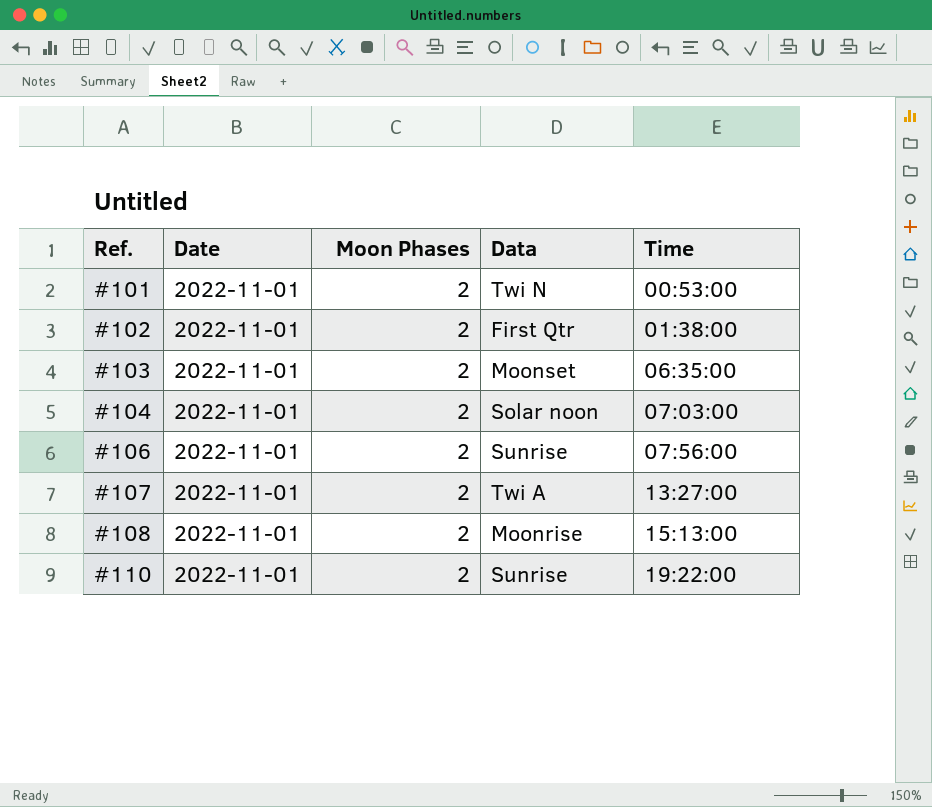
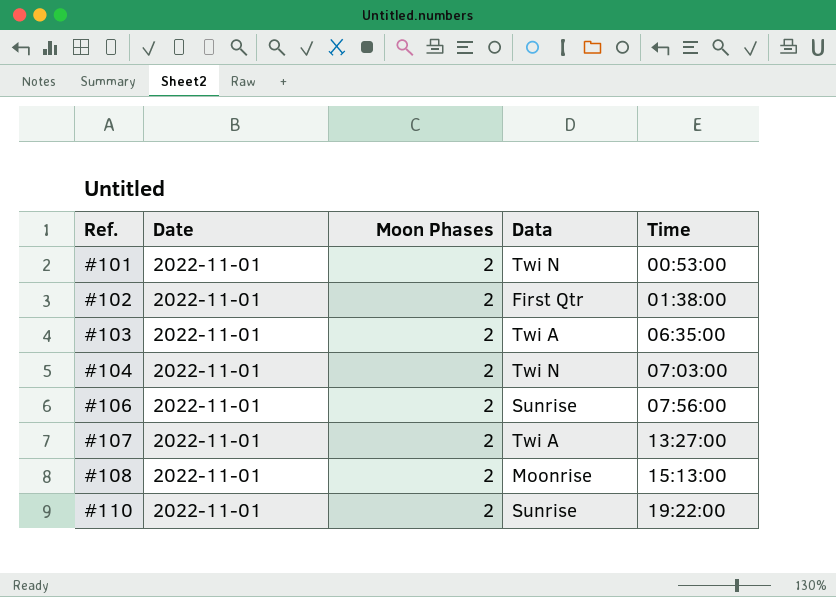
#103 | Data: Moonset -> Twi A
#104 | Data: Solar noon -> Twi N

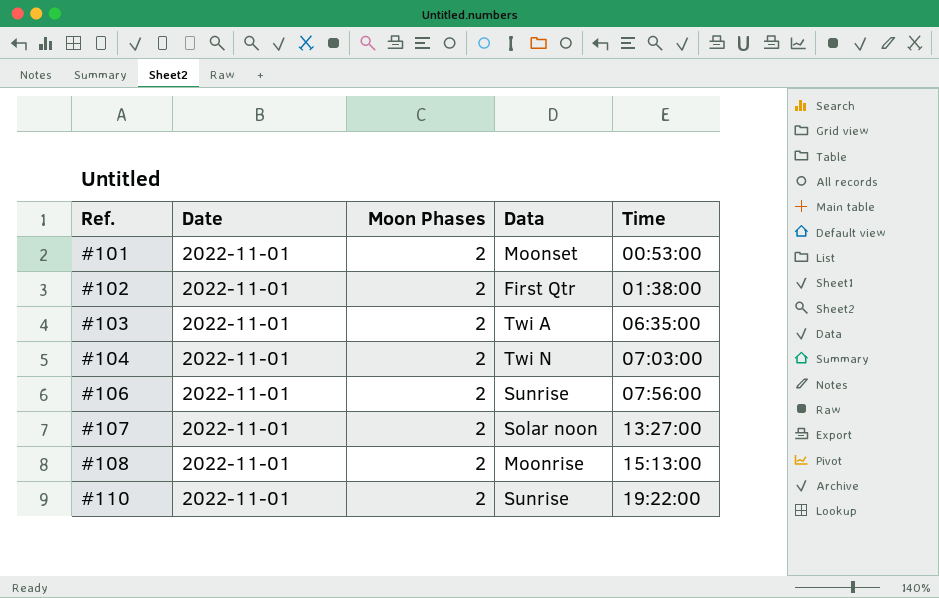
#101 | Data: Twi N -> Moonset
#107 | Data: Twi A -> Solar noon

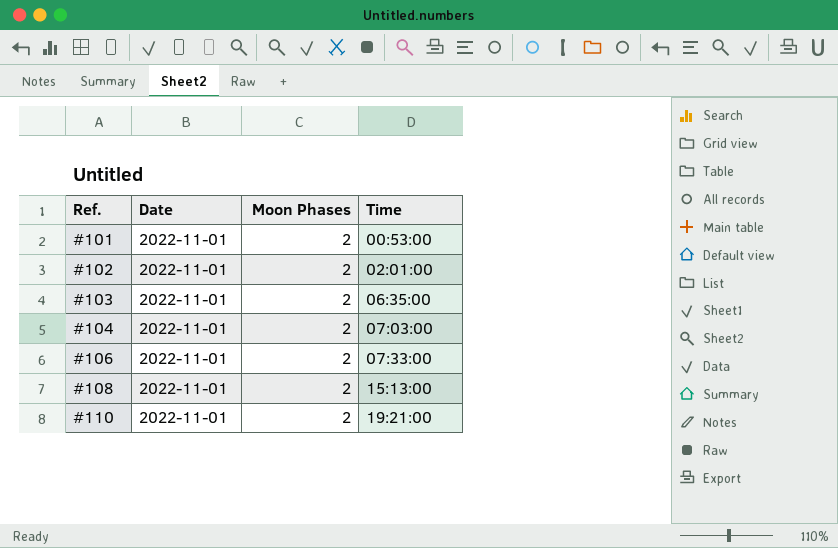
column Data | position: 4 -> none
row #107: 2022-11-01 | 2 | Solar noon | 13:27:00 -> none
#102 | Time: 01:38:00 -> 02:01:00
#106 | Time: 07:56:00 -> 07:33:00
#110 | Time: 19:22:00 -> 19:21:00

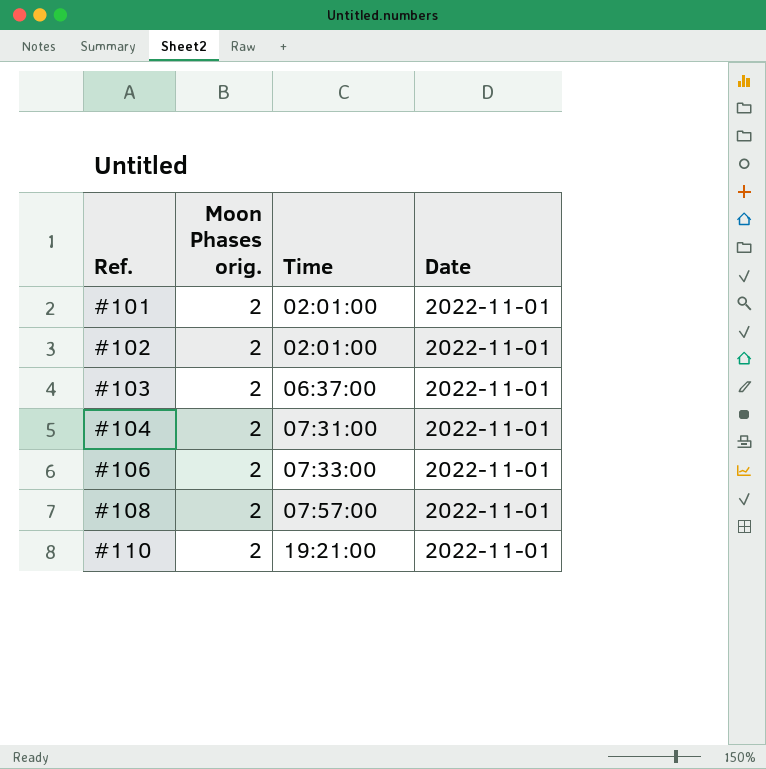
column name: Moon Phases -> Moon Phases orig.
column Date | position: 2 -> 4
#101 | Time: 00:53:00 -> 02:01:00
#103 | Time: 06:35:00 -> 06:37:00
#104 | Time: 07:03:00 -> 07:31:00
#108 | Time: 15:13:00 -> 07:57:00

